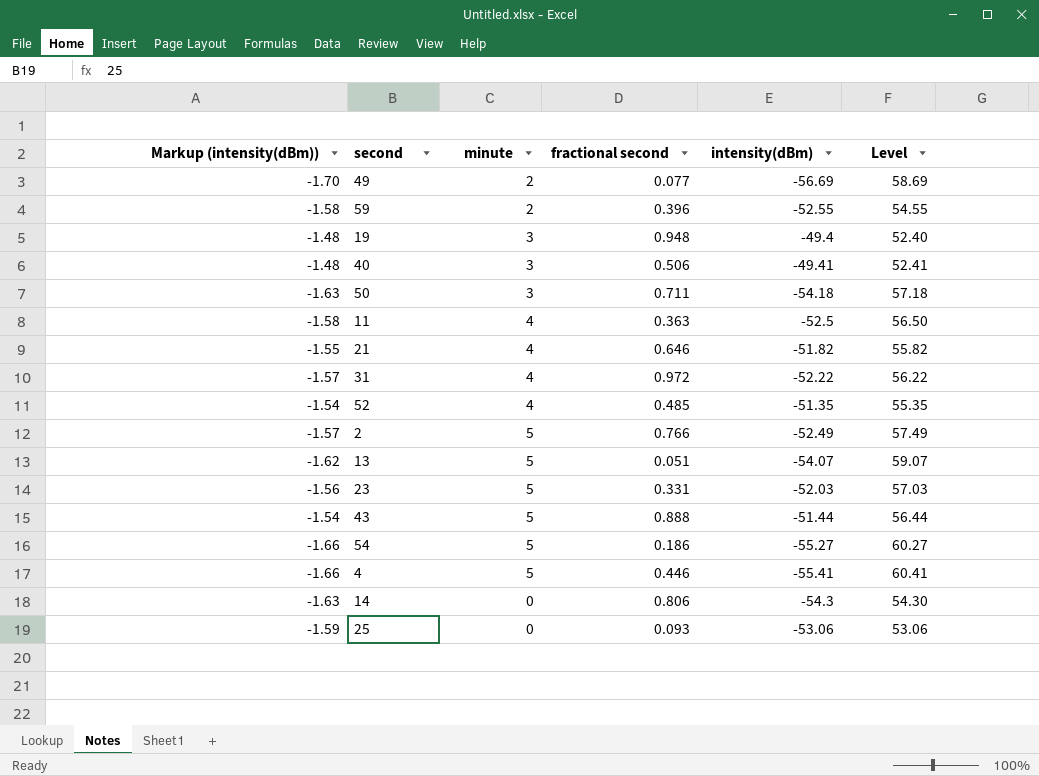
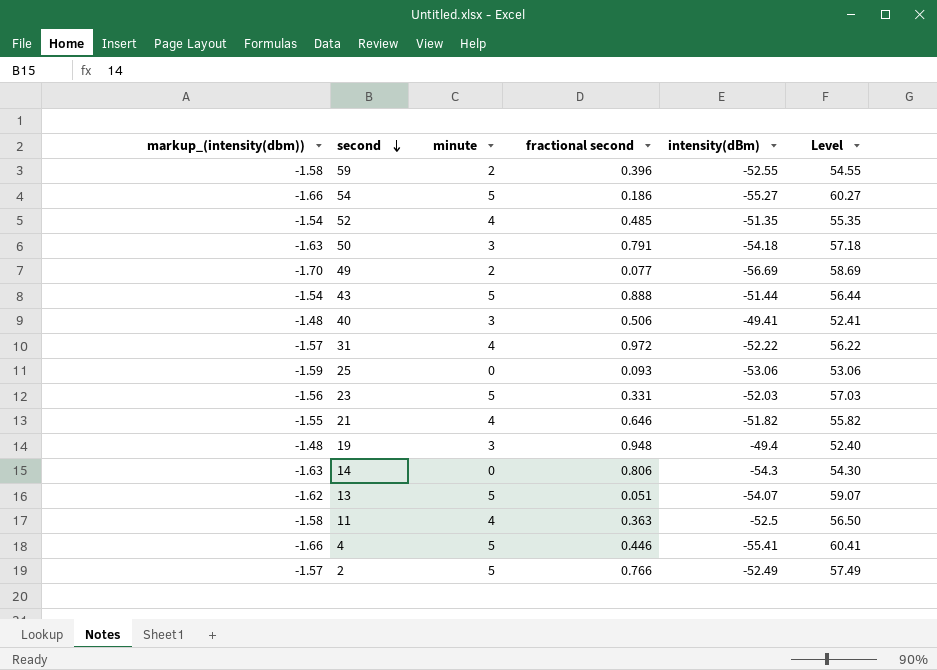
row order: none -> second descending
column name: Markup (intensity(dBm)) -> markup_(intensity(dbm))
50 | fractional second: 0.711 -> 0.791

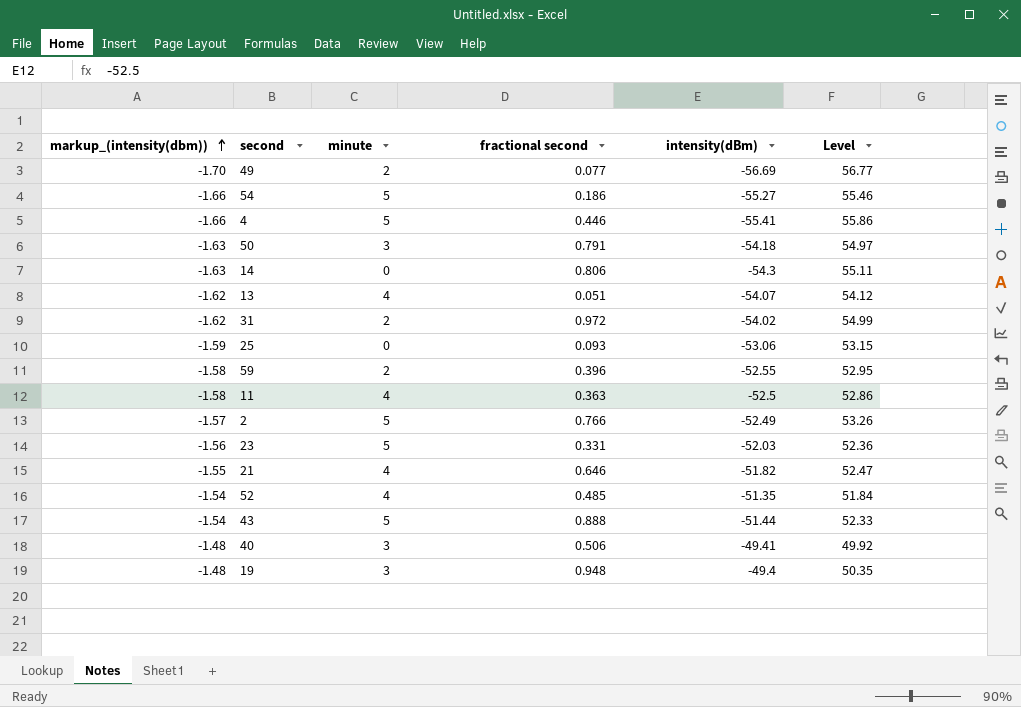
row order: second descending -> markup_(intensity(dbm)) ascending
column Level | formula: [minute] - [intensity(dBm)] -> [fractional second] - [intensity(dBm)]
13 | minute: 5 -> 4
31 | markup_(intensity(dbm)): -1.57 -> -1.62
31 | minute: 4 -> 2
31 | intensity(dBm): -52.22 -> -54.02

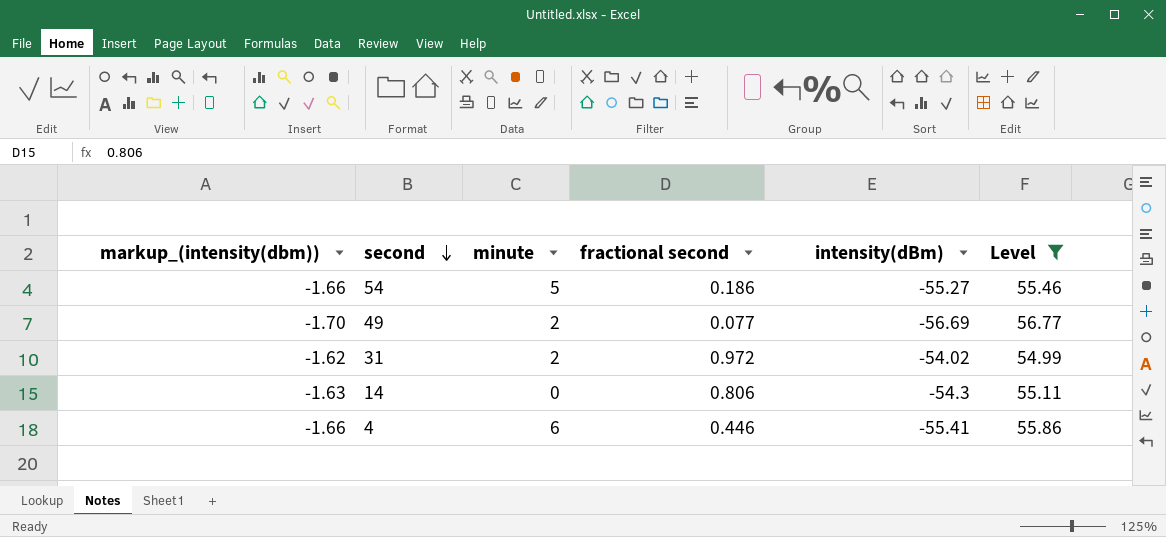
filter: none -> Level >= 54.99
row order: markup_(intensity(dbm)) ascending -> second descending
4 | minute: 5 -> 6

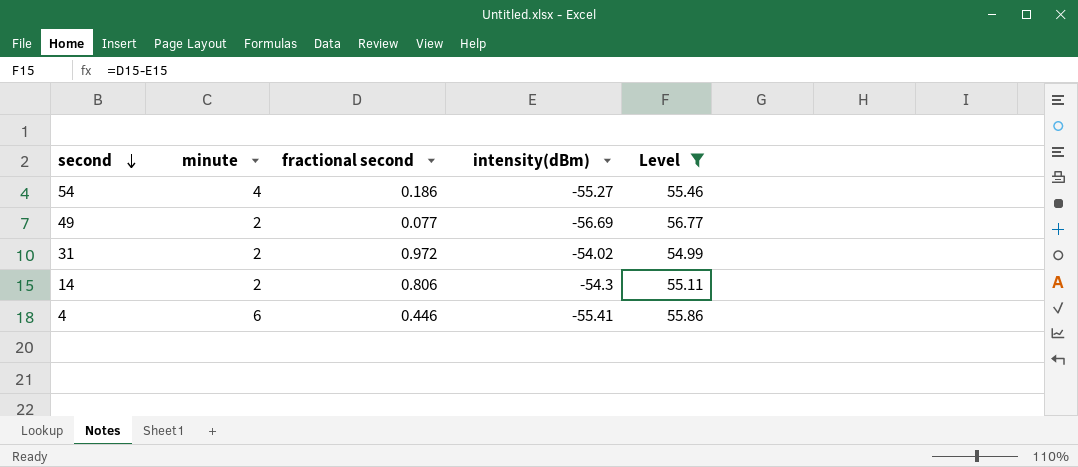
column markup_(intensity(dbm)) | formula: [intensity(dBm)] * 0.03 -> none
54 | minute: 5 -> 4
14 | minute: 0 -> 2

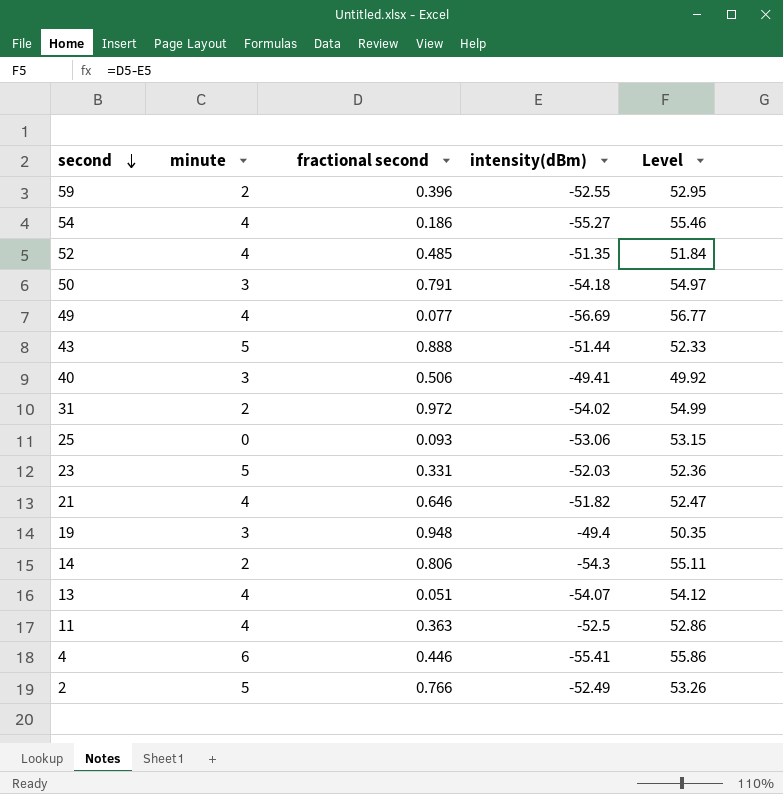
filter: Level >= 54.99 -> none
49 | minute: 2 -> 4

